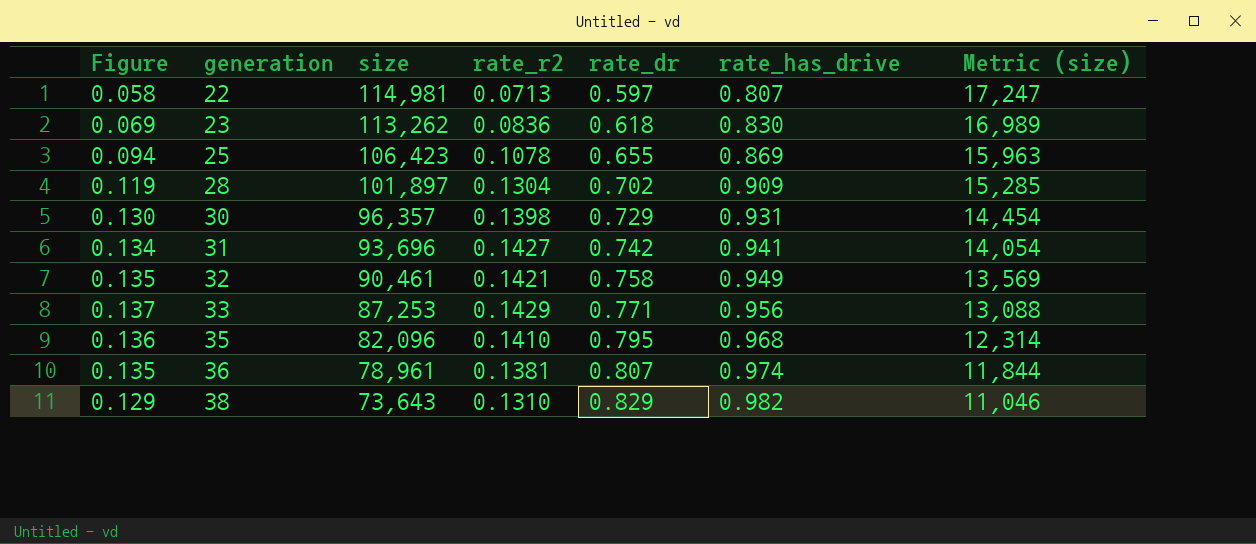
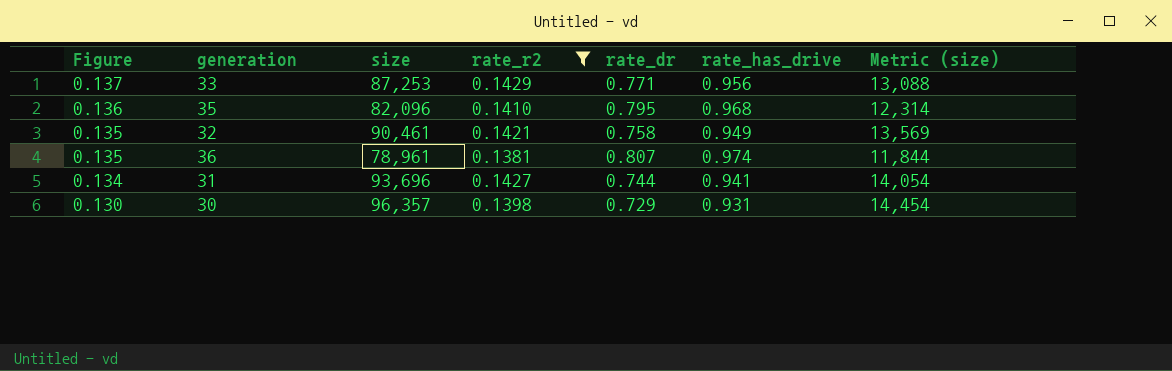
filter: none -> rate_r2 >= 0.1381
row order: generation ascending -> Figure descending
31 | rate_dr: 0.742 -> 0.744

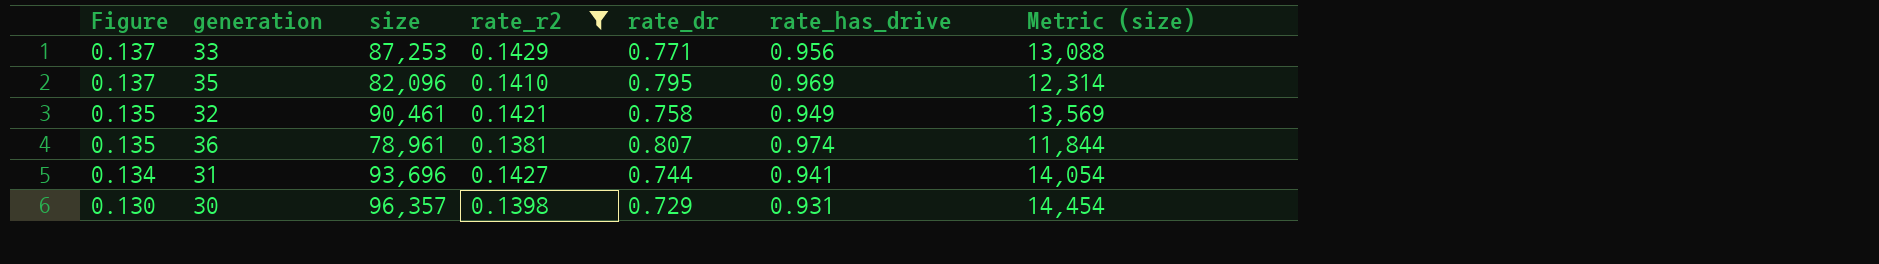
35 | Figure: 0.136 -> 0.137
35 | rate_has_drive: 0.968 -> 0.969

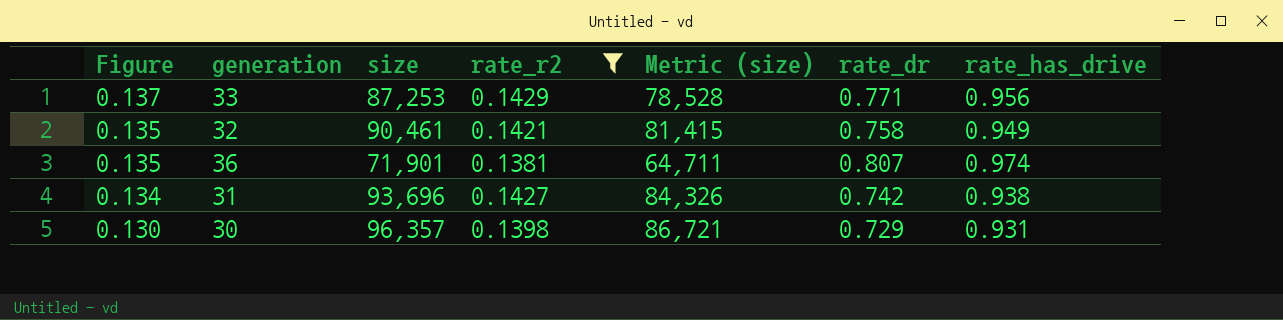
column Metric (size) | formula: [size] * 0.15 -> [size] * 0.9
column Metric (size) | position: 7 -> 5
row 35: 0.137 | 82,096 | 0.1410 | 0.795 | 0.969 | 12,314 -> none
36 | size: 78,961 -> 71,901
31 | rate_dr: 0.744 -> 0.742
31 | rate_has_drive: 0.941 -> 0.938

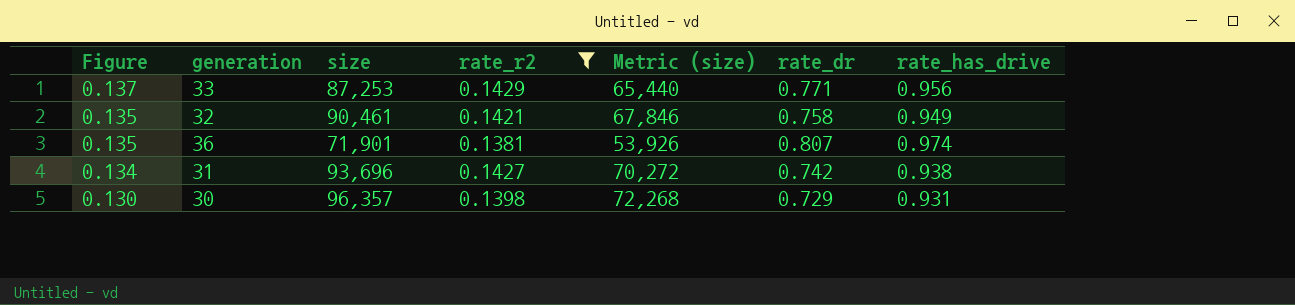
column Metric (size) | formula: [size] * 0.9 -> [size] * 0.75

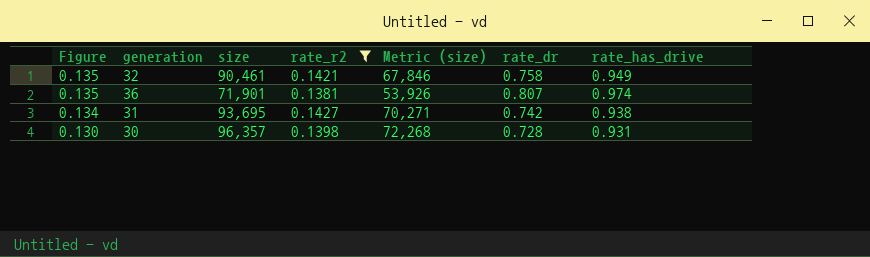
row 33: 0.137 | 87,253 | 0.1429 | 65,440 | 0.771 | 0.956 -> none
31 | size: 93,696 -> 93,695
31 | Metric (size): 70,272 -> 70,271
30 | rate_dr: 0.729 -> 0.728

